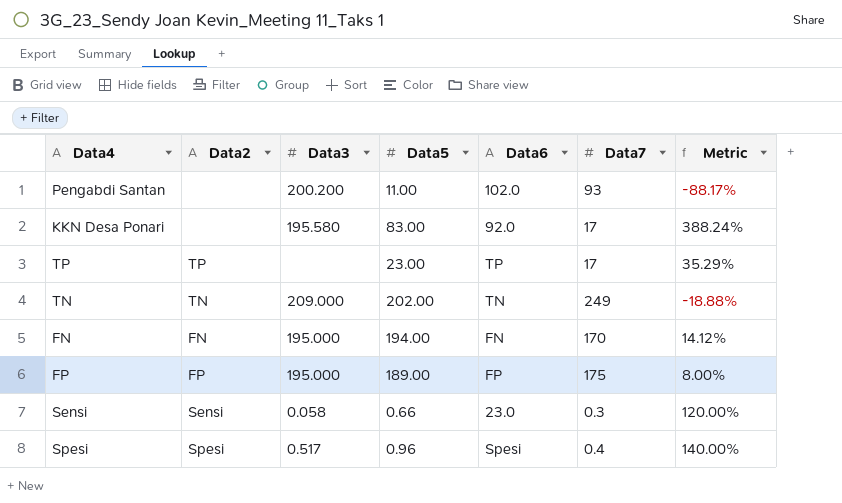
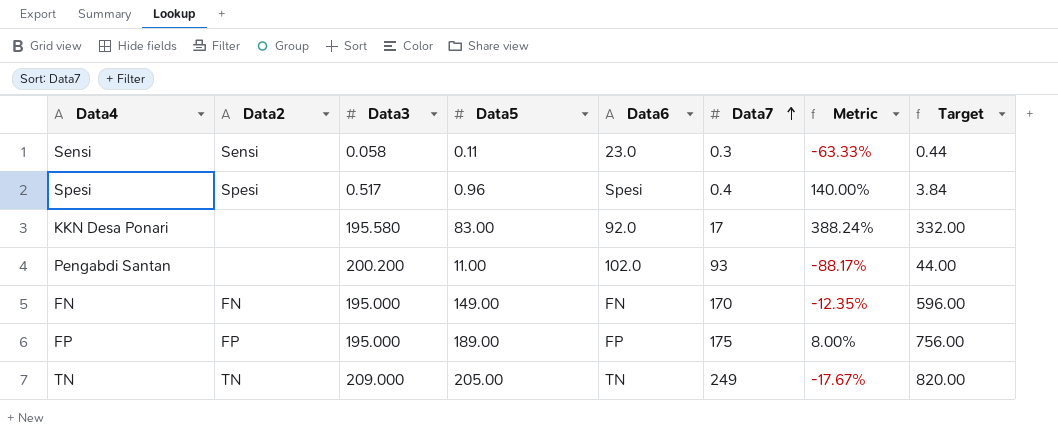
row order: none -> Data7 ascending
column Target | formula: none -> [Data5] * 4
row TP: TP | none | 23.00 | TP | 17 | 35.29% -> none
Sensi | Data5: 0.66 -> 0.11
Sensi | Metric: 120.00% -> -63.33%
FN | Data5: 194.00 -> 149.00
FN | Metric: 14.12% -> -12.35%
TN | Data5: 202.00 -> 205.00
TN | Metric: -18.88% -> -17.67%

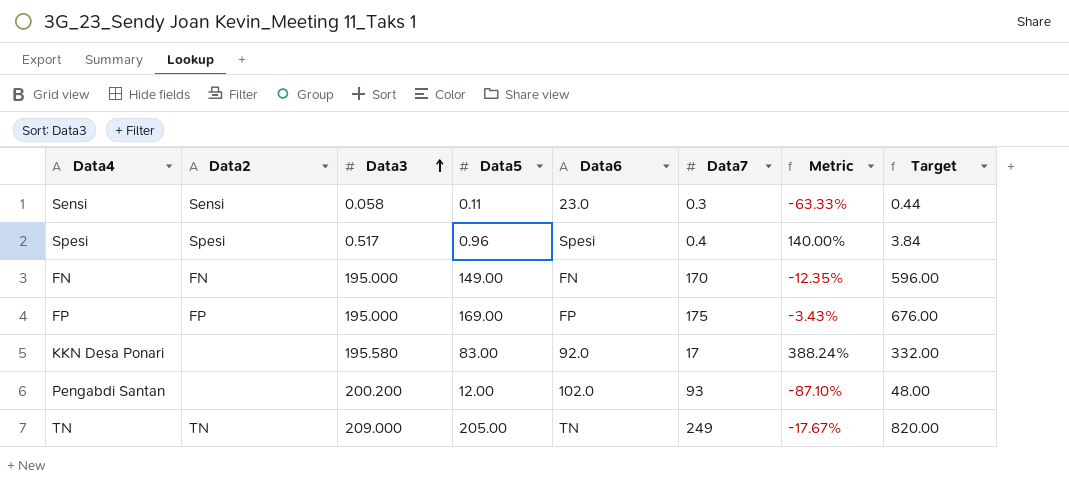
row order: Data7 ascending -> Data3 ascending
FP | Data5: 189.00 -> 169.00
FP | Metric: 8.00% -> -3.43%
FP | Target: 756.00 -> 676.00
Pengabdi Santan | Data5: 11.00 -> 12.00
Pengabdi Santan | Metric: -88.17% -> -87.10%
Pengabdi Santan | Target: 44.00 -> 48.00

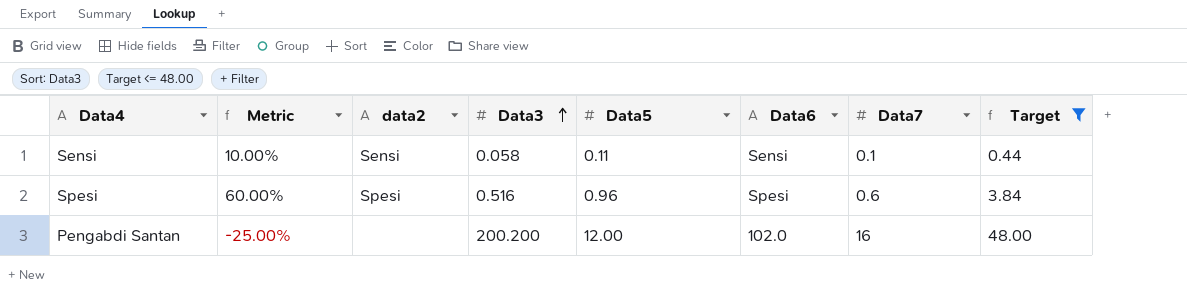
filter: none -> Target <= 48.00
column Metric | position: 7 -> 2
column name: Data2 -> data2
Sensi | Metric: -63.33% -> 10.00%
Sensi | Data6: 23.0 -> Sensi
Sensi | Data7: 0.3 -> 0.1
Spesi | Metric: 140.00% -> 60.00%
Spesi | Data3: 0.517 -> 0.516
Spesi | Data7: 0.4 -> 0.6
Pengabdi Santan | Metric: -87.10% -> -25.00%
Pengabdi Santan | Data7: 93 -> 16

